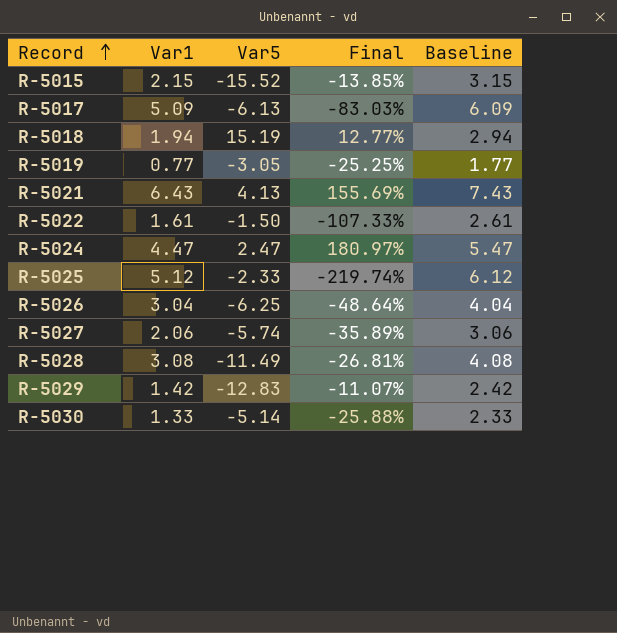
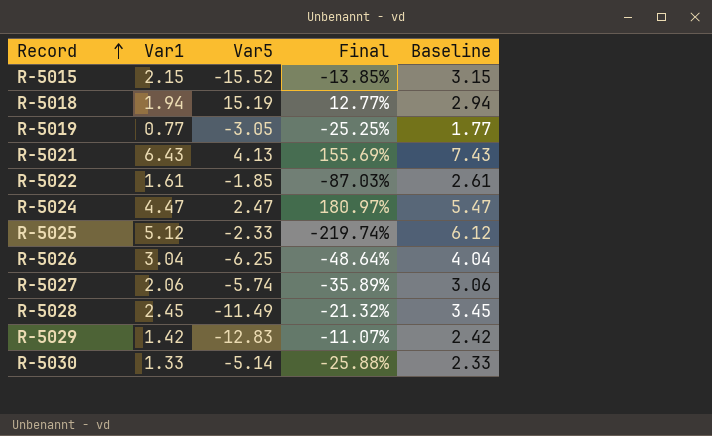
row R-5017: 5.09 | -6.13 | -83.03% | 6.09 -> none
R-5022 | Var5: -1.50 -> -1.85
R-5022 | Final: -107.33% -> -87.03%
R-5028 | Var1: 3.08 -> 2.45
R-5028 | Final: -26.81% -> -21.32%
R-5028 | Baseline: 4.08 -> 3.45

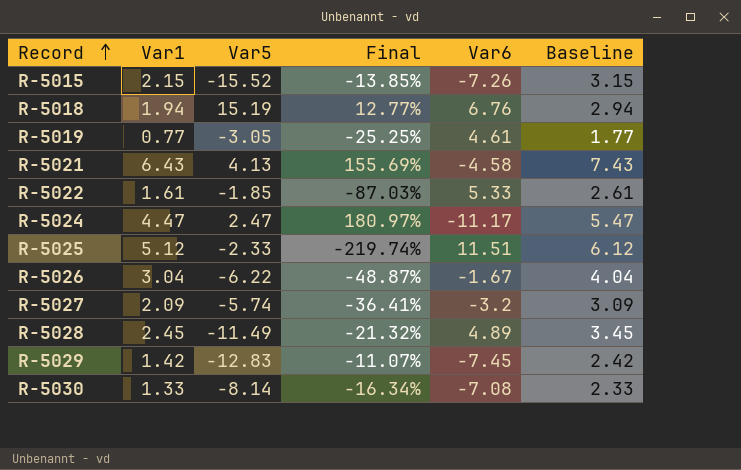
column Var6 | position: none -> 5
R-5026 | Var5: -6.25 -> -6.22
R-5026 | Final: -48.64% -> -48.87%
R-5027 | Var1: 2.06 -> 2.09
R-5027 | Final: -35.89% -> -36.41%
R-5027 | Baseline: 3.06 -> 3.09
R-5030 | Var5: -5.14 -> -8.14
R-5030 | Final: -25.88% -> -16.34%

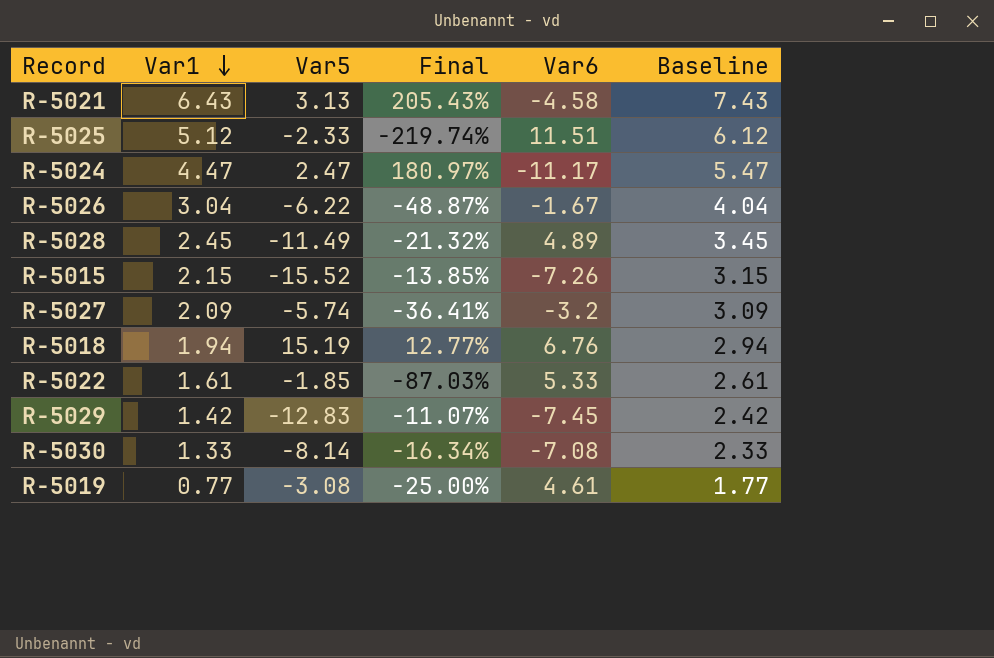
row order: Record ascending -> Var1 descending
R-5021 | Var5: 4.13 -> 3.13
R-5021 | Final: 155.69% -> 205.43%
R-5019 | Var5: -3.05 -> -3.08
R-5019 | Final: -25.25% -> -25.00%

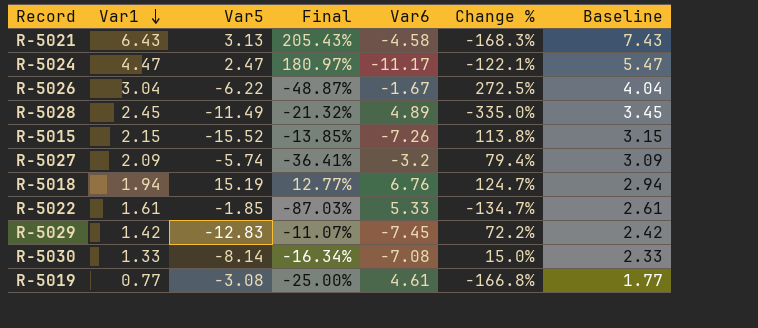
column Change % | formula: none -> ([Var5] - [Var6]) / [Var6]
row R-5025: 5.12 | -2.33 | -219.74% | 11.51 | 6.12 -> none

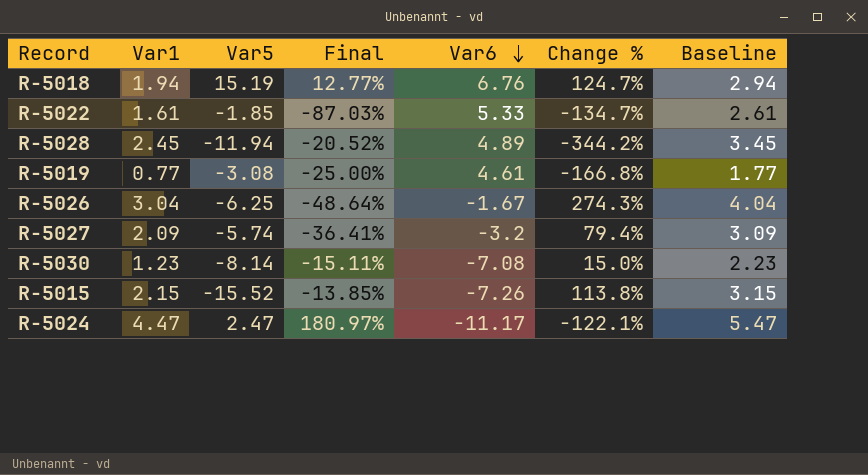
row order: Var1 descending -> Var6 descending
row R-5021: 6.43 | 3.13 | 205.43% | -4.58 | -168.3% | 7.43 -> none
row R-5029: 1.42 | -12.83 | -11.07% | -7.45 | 72.2% | 2.42 -> none
R-5028 | Var5: -11.49 -> -11.94
R-5028 | Final: -21.32% -> -20.52%
R-5028 | Change %: -335.0% -> -344.2%
R-5026 | Var5: -6.22 -> -6.25
R-5026 | Final: -48.87% -> -48.64%
R-5026 | Change %: 272.5% -> 274.3%
R-5030 | Var1: 1.33 -> 1.23
R-5030 | Final: -16.34% -> -15.11%
R-5030 | Baseline: 2.33 -> 2.23

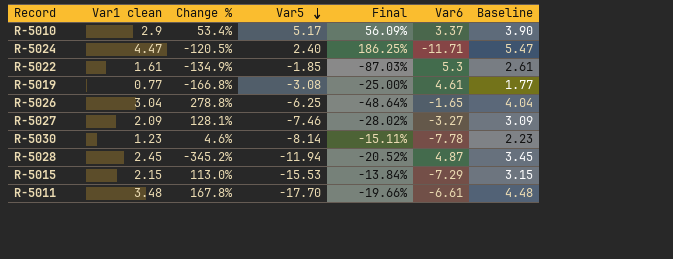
row order: Var6 descending -> Var5 descending
column name: Var1 -> Var1 clean
column Change % | position: 6 -> 3
row R-5018: 1.94 | 15.19 | 12.77% | 6.76 | 124.7% | 2.94 -> none
row R-5010: none -> 2.9 | 53.4% | 5.17 | 56.09% | 3.37 | 3.90
R-5024 | Change %: -122.1% -> -120.5%
R-5024 | Var5: 2.47 -> 2.40
R-5024 | Final: 180.97% -> 186.25%
R-5024 | Var6: -11.17 -> -11.71
R-5022 | Change %: -134.7% -> -134.9%
R-5022 | Var6: 5.33 -> 5.3
R-5026 | Change %: 274.3% -> 278.8%
R-5026 | Var6: -1.67 -> -1.65
R-5027 | Change %: 79.4% -> 128.1%
R-5027 | Var5: -5.74 -> -7.46
R-5027 | Final: -36.41% -> -28.02%
R-5027 | Var6: -3.2 -> -3.27
R-5030 | Change %: 15.0% -> 4.6%
R-5030 | Var6: -7.08 -> -7.78
R-5028 | Change %: -344.2% -> -345.2%
R-5028 | Var6: 4.89 -> 4.87
R-5015 | Change %: 113.8% -> 113.0%
R-5015 | Var5: -15.52 -> -15.53
R-5015 | Final: -13.85% -> -13.84%
R-5015 | Var6: -7.26 -> -7.29
row R-5011: none -> 3.48 | 167.8% | -17.70 | -19.66% | -6.61 | 4.48

